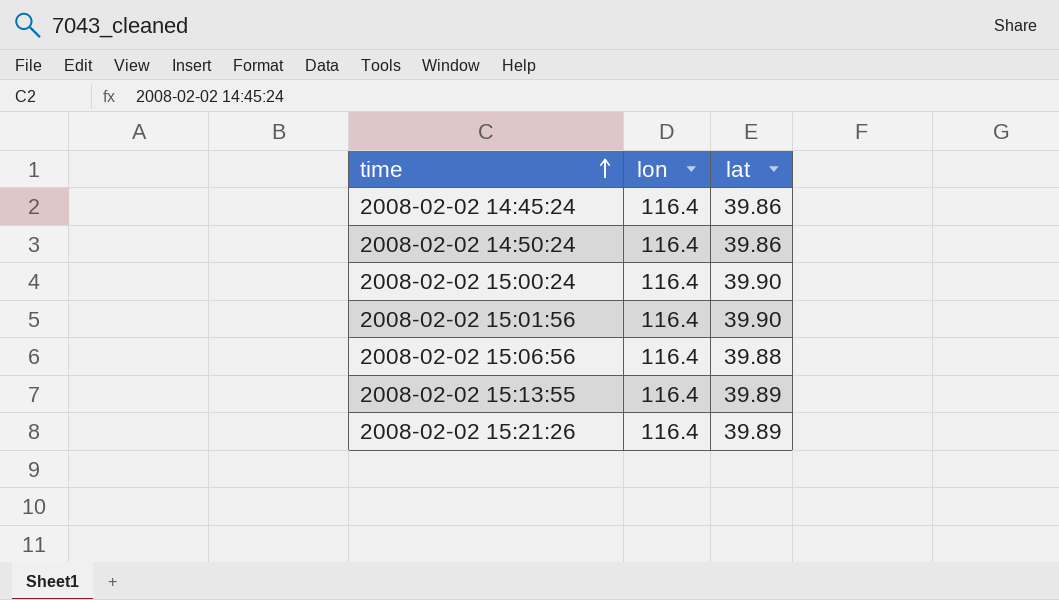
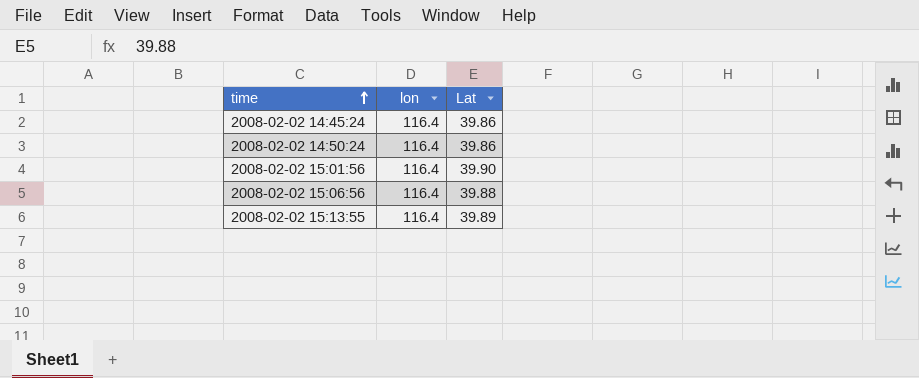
column name: lat -> Lat
row 2008-02-02 15:00:24: 116.4 | 39.90 -> none
row 2008-02-02 15:21:26: 116.4 | 39.89 -> none

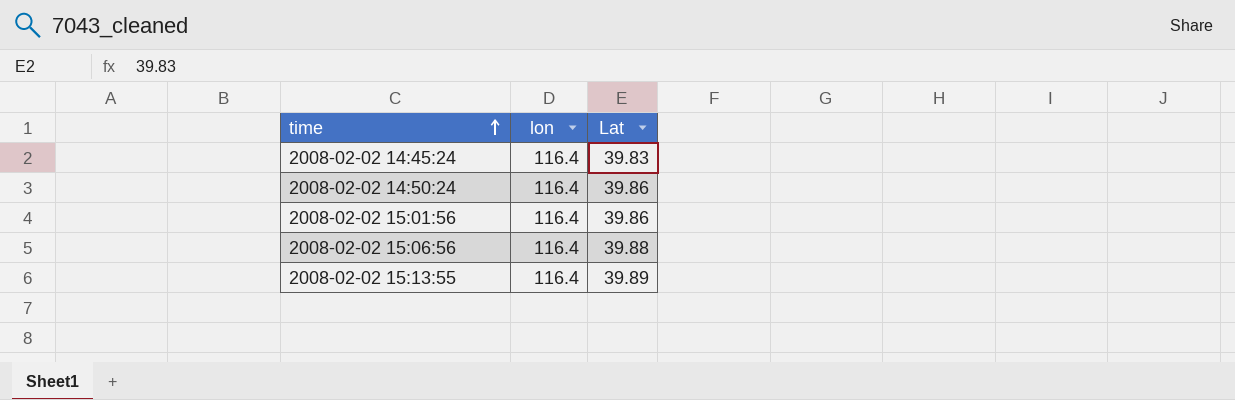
2008-02-02 14:45:24 | Lat: 39.86 -> 39.83
2008-02-02 15:01:56 | Lat: 39.90 -> 39.86

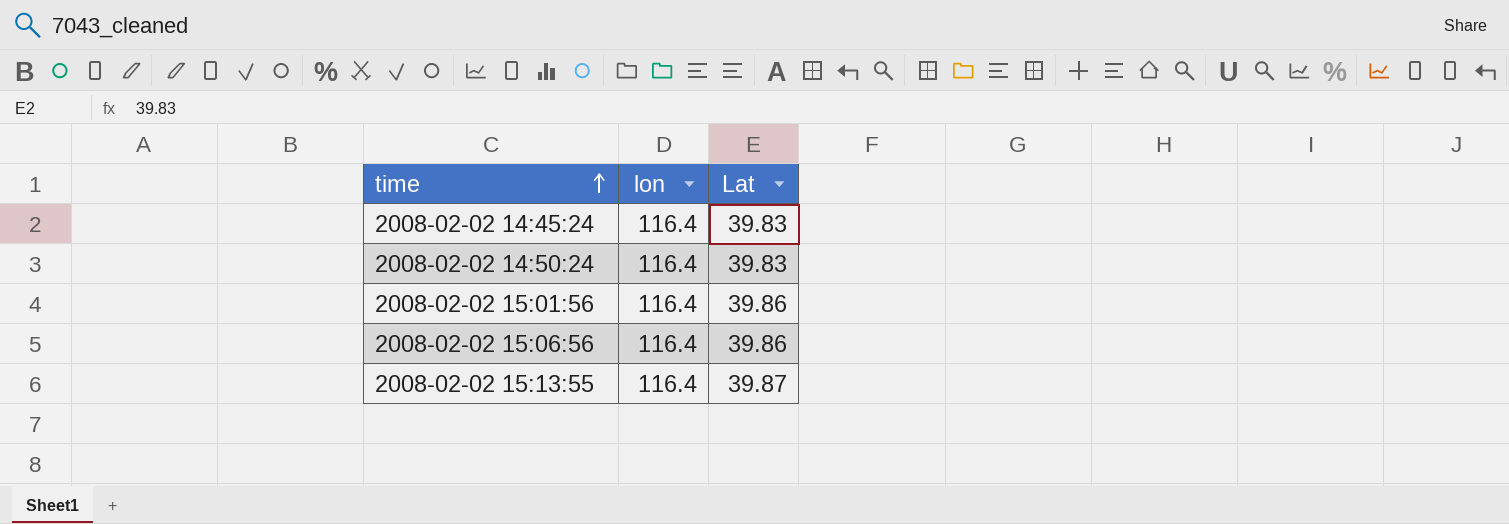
2008-02-02 14:50:24 | Lat: 39.86 -> 39.83
2008-02-02 15:06:56 | Lat: 39.88 -> 39.86
2008-02-02 15:13:55 | Lat: 39.89 -> 39.87

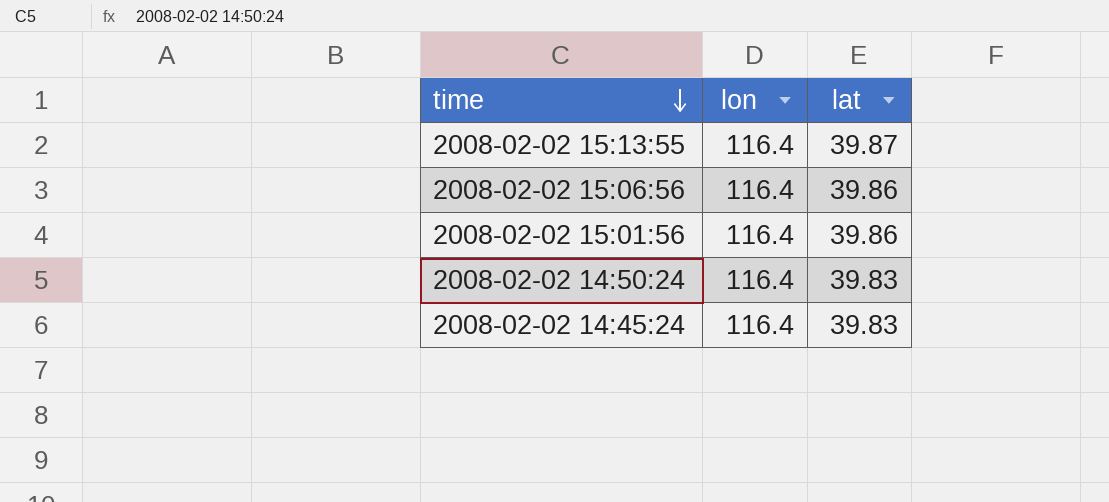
row order: time ascending -> time descending
column name: Lat -> lat

